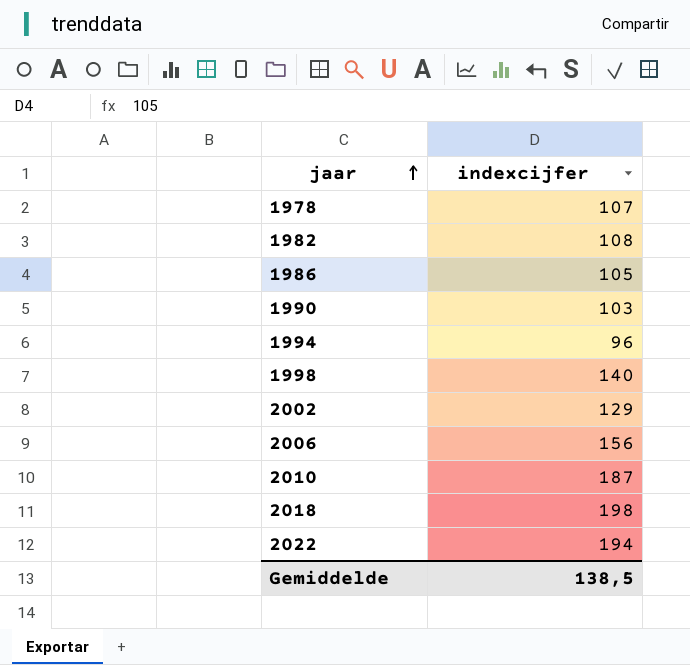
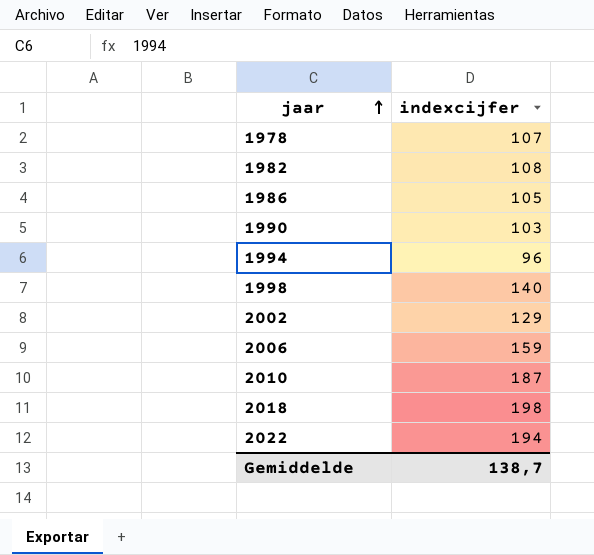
2006 | indexcijfer: 156 -> 159
Gemiddelde | indexcijfer: 138,5 -> 138,7

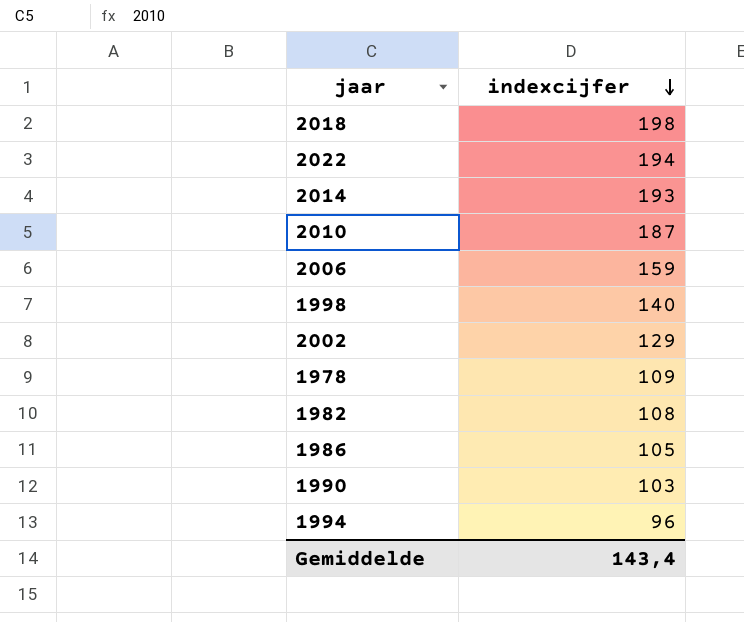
row order: jaar ascending -> indexcijfer descending
row 2014: none -> 193
1978 | indexcijfer: 107 -> 109
Gemiddelde | indexcijfer: 138,7 -> 143,4

